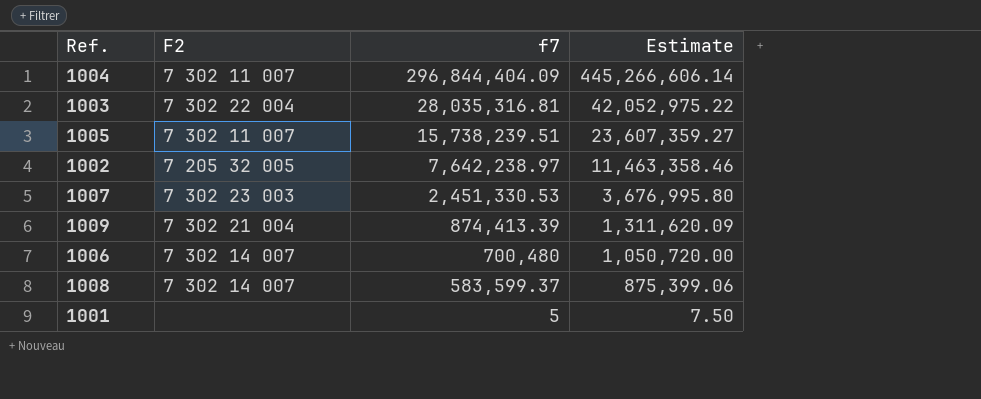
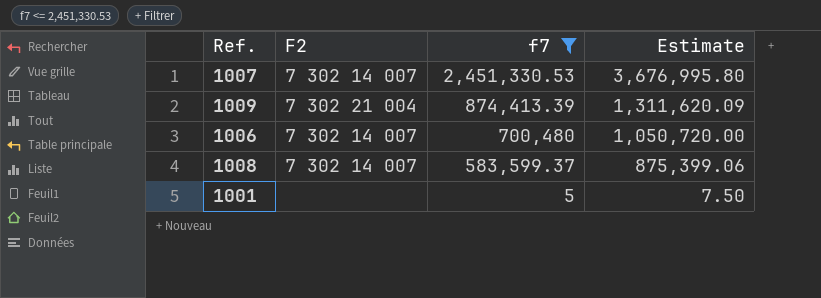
filter: none -> f7 <= 2,451,330.53
1007 | F2: 7 302 23 003 -> 7 302 14 007

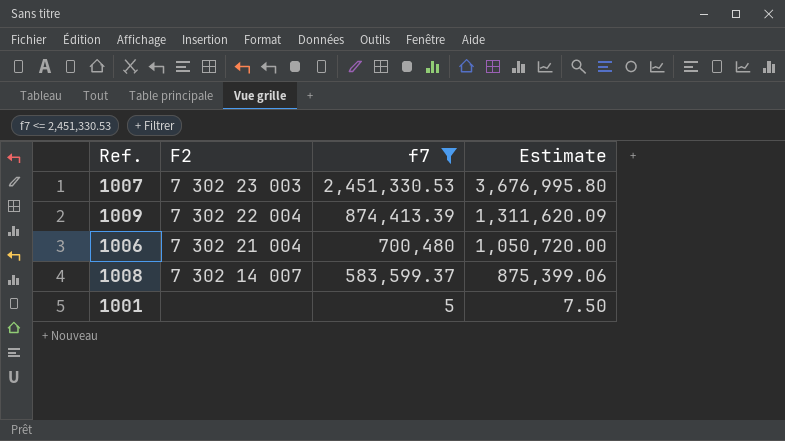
1007 | F2: 7 302 14 007 -> 7 302 23 003
1009 | F2: 7 302 21 004 -> 7 302 22 004
1006 | F2: 7 302 14 007 -> 7 302 21 004

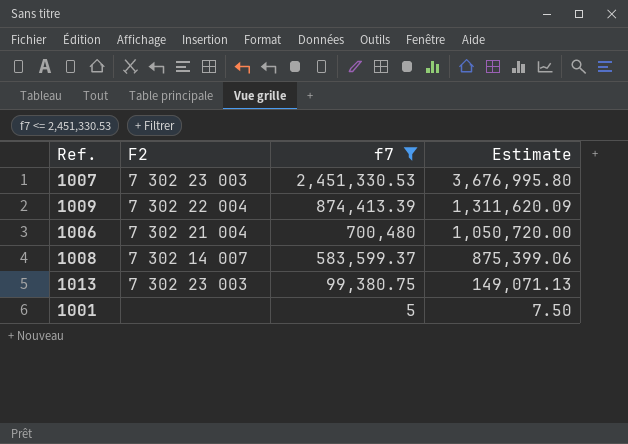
row 1013: none -> 7 302 23 003 | 99,380.75 | 149,071.13

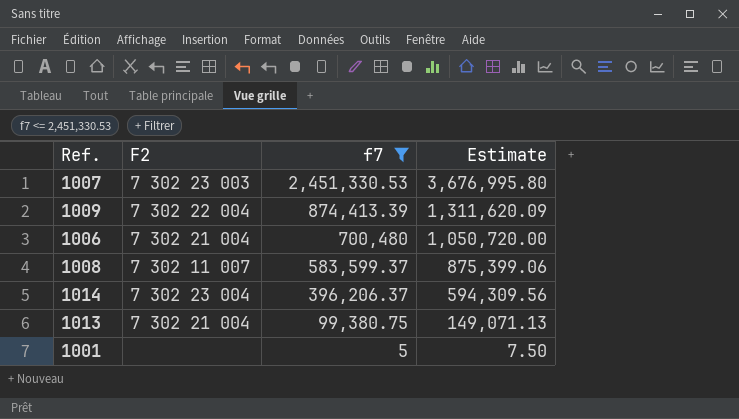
1008 | F2: 7 302 14 007 -> 7 302 11 007
row 1014: none -> 7 302 23 004 | 396,206.37 | 594,309.56
1013 | F2: 7 302 23 003 -> 7 302 21 004

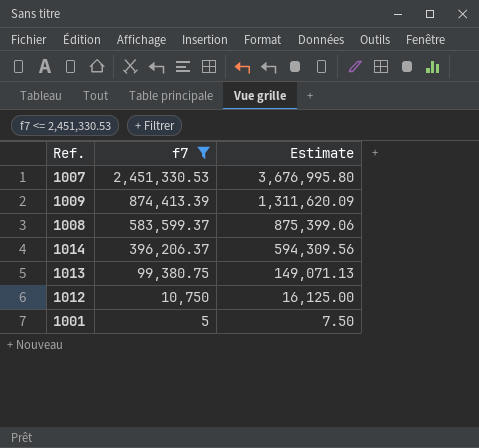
column F2 | position: 2 -> none
row 1006: 7 302 21 004 | 700,480 | 1,050,720.00 -> none
row 1012: none -> 10,750 | 16,125.00

